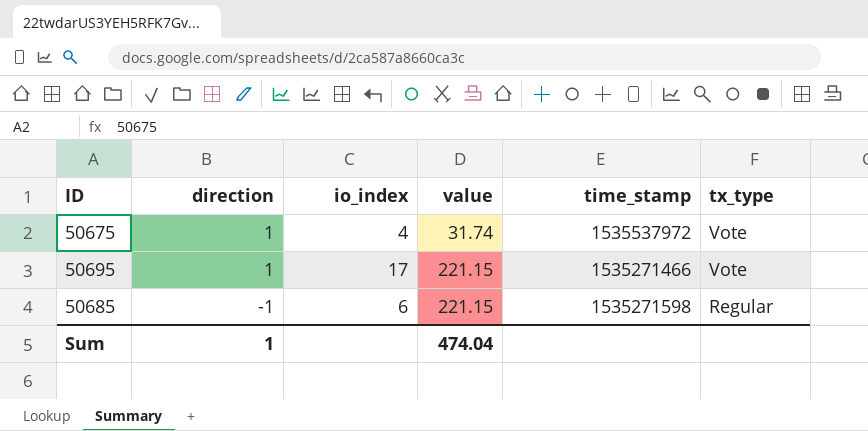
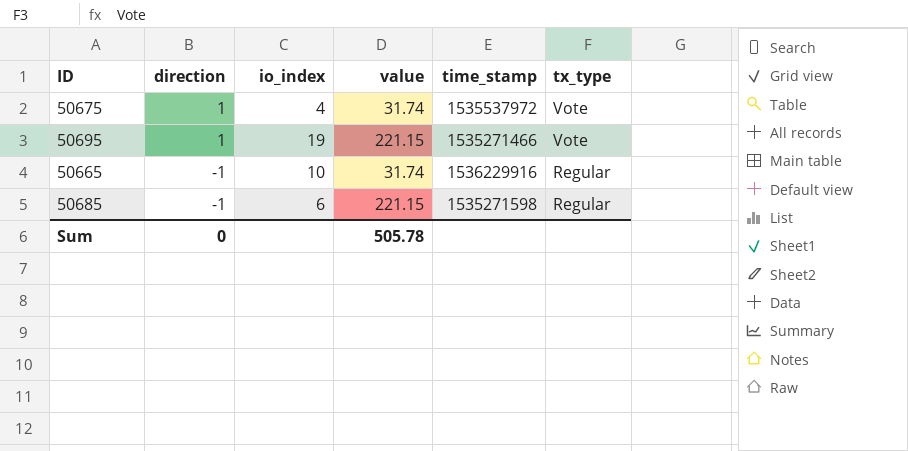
50695 | io_index: 17 -> 19
row 50665: none -> -1 | 10 | 31.74 | 1536229916 | Regular
Sum | direction: 1 -> 0
Sum | value: 474.04 -> 505.78

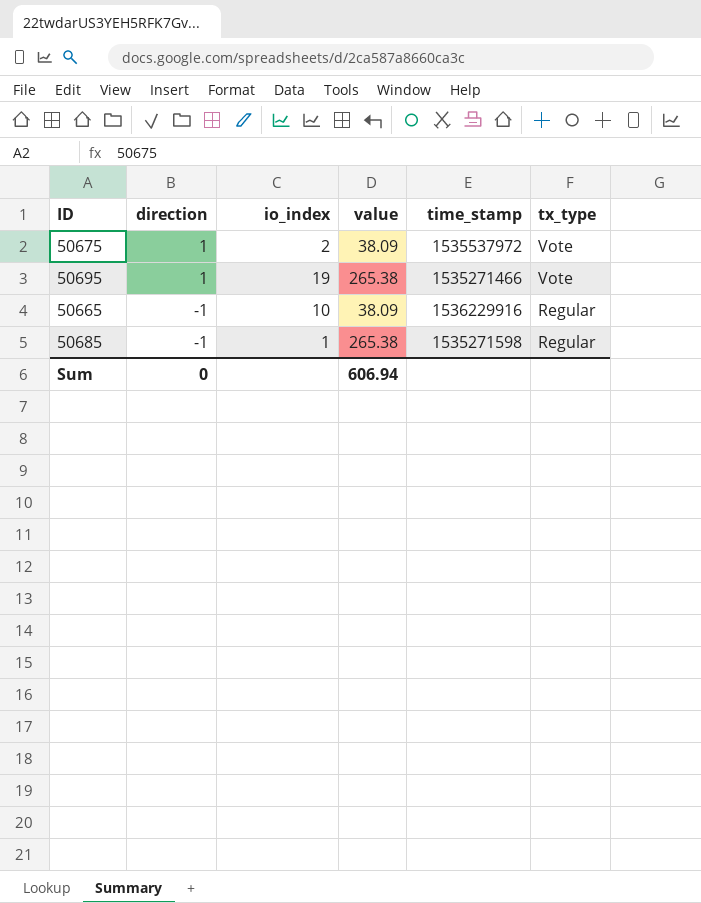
50675 | io_index: 4 -> 2
50675 | value: 31.74 -> 38.09
50695 | value: 221.15 -> 265.38
50665 | value: 31.74 -> 38.09
50685 | io_index: 6 -> 1
50685 | value: 221.15 -> 265.38
Sum | value: 505.78 -> 606.94

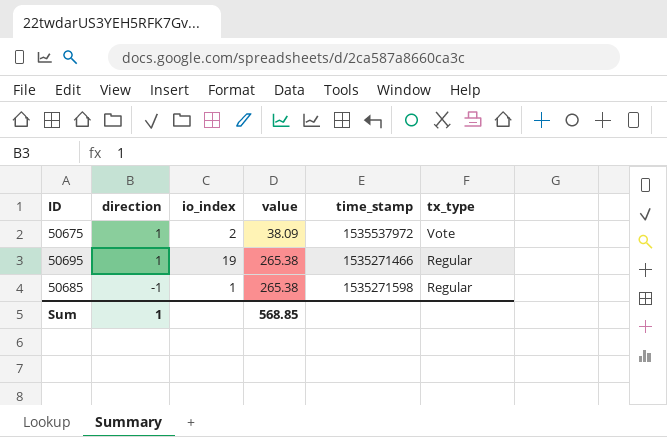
row 50665: -1 | 10 | 38.09 | 1536229916 | Regular -> none
50695 | tx_type: Vote -> Regular
Sum | direction: 0 -> 1
Sum | value: 606.94 -> 568.85

